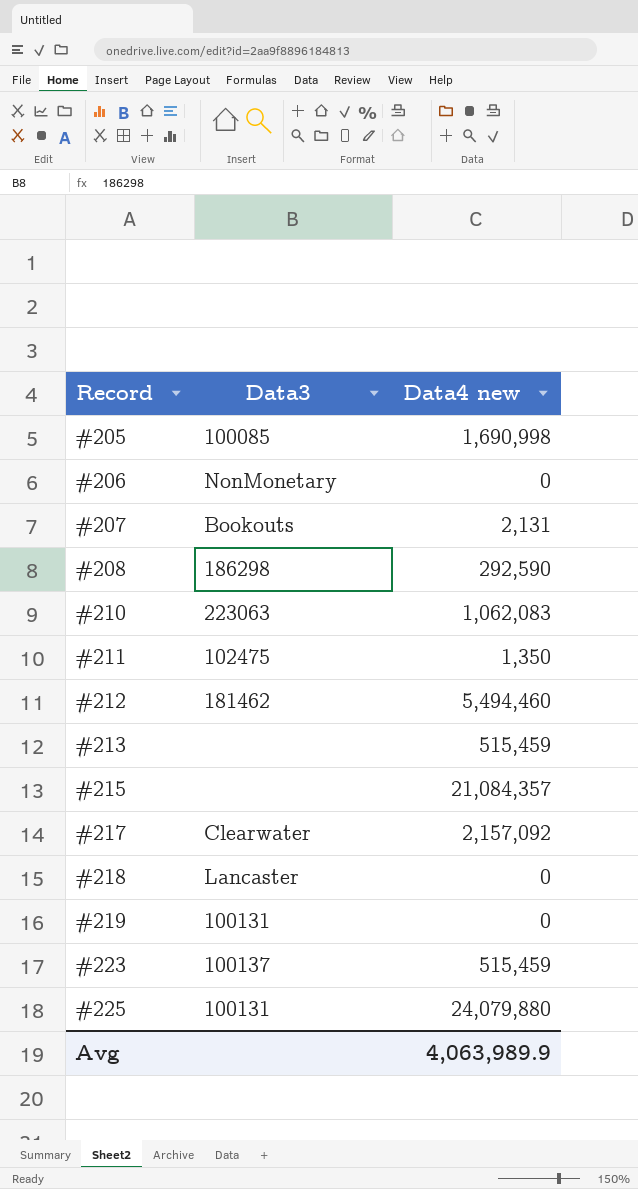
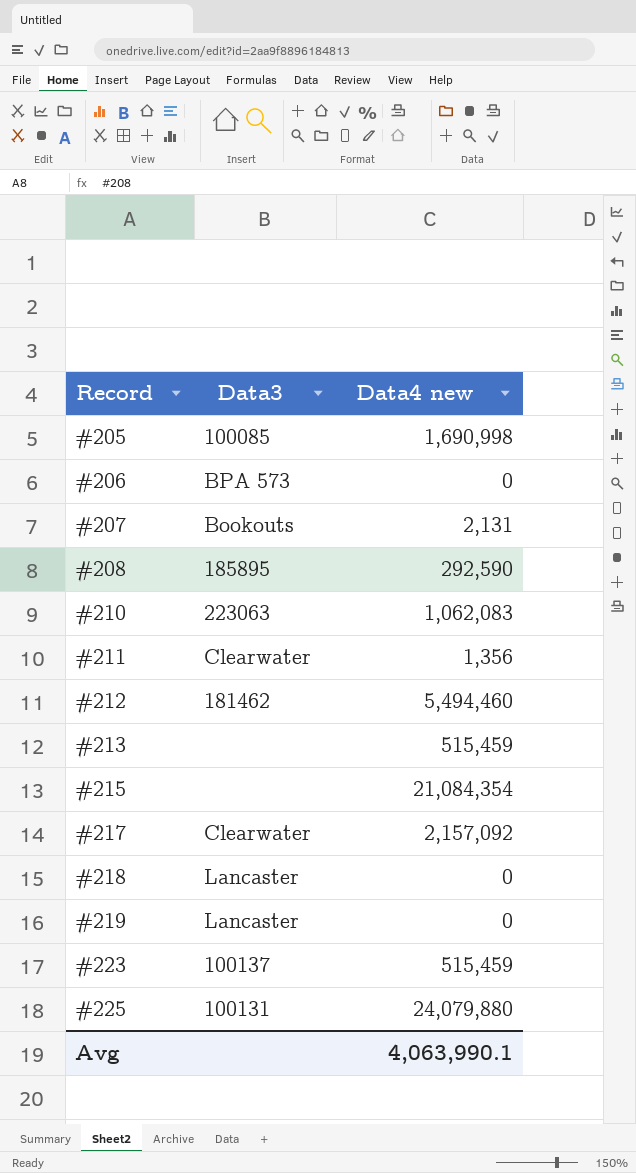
#206 | Data3: NonMonetary -> BPA 573
#208 | Data3: 186298 -> 185895
#211 | Data3: 102475 -> Clearwater
#211 | Data4 new: 1,350 -> 1,356
#215 | Data4 new: 21,084,357 -> 21,084,354
#219 | Data3: 100131 -> Lancaster
Avg | Data4 new: 4,063,989.9 -> 4,063,990.1

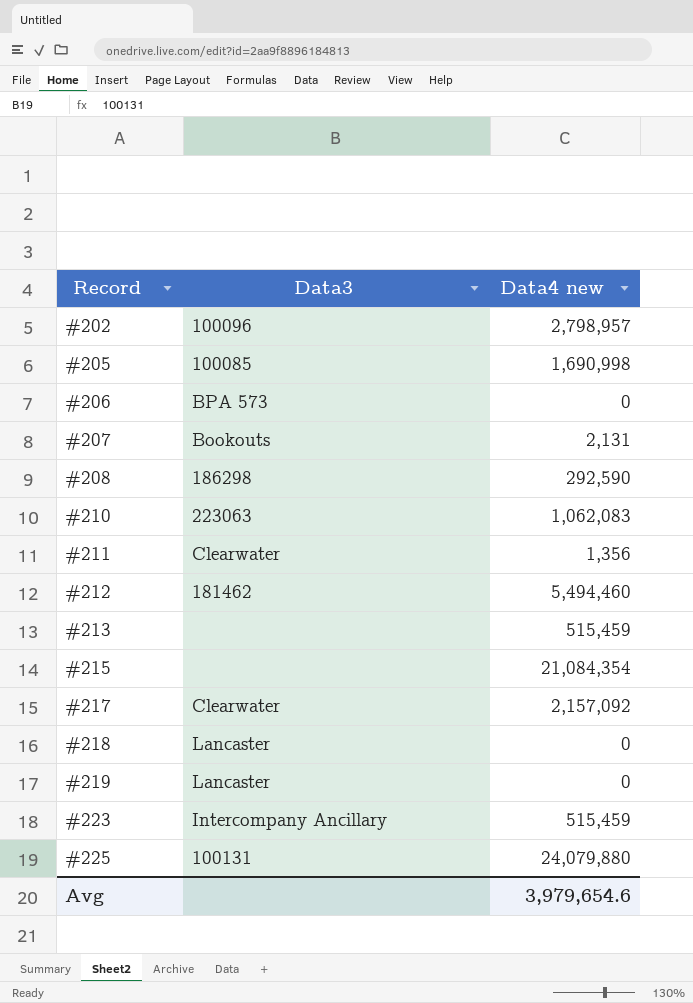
row #202: none -> 100096 | 2,798,957
#208 | Data3: 185895 -> 186298
#223 | Data3: 100137 -> Intercompany Ancillary
Avg | Data4 new: 4,063,990.1 -> 3,979,654.6

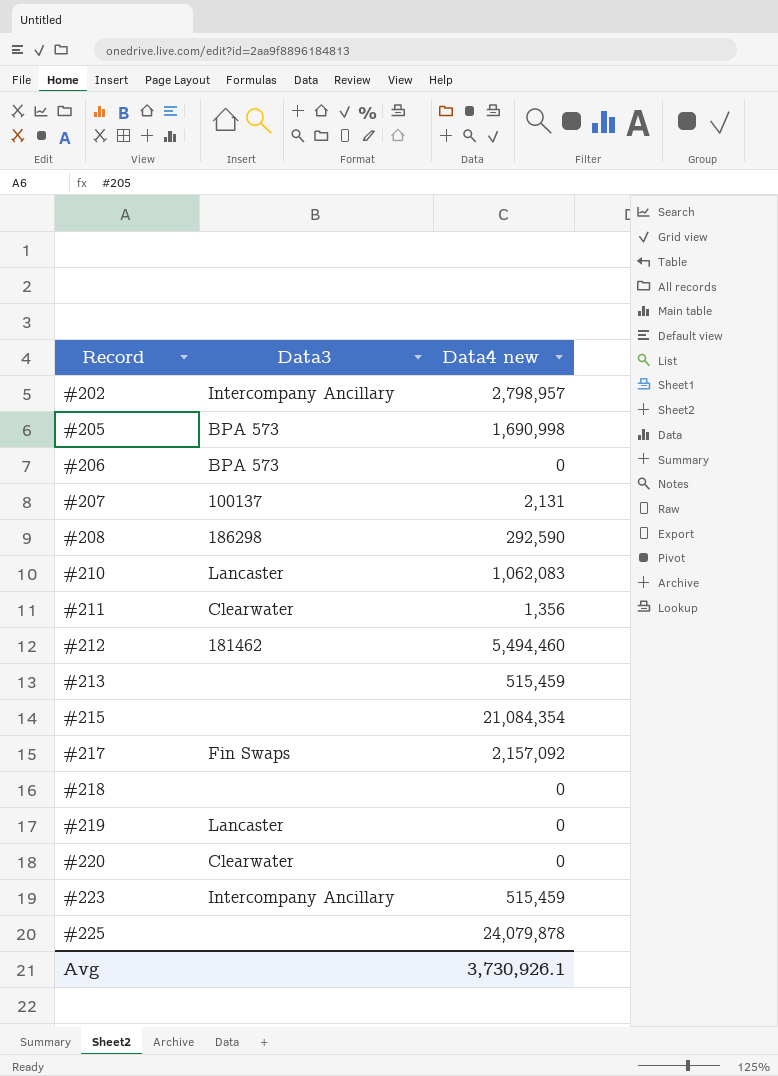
#202 | Data3: 100096 -> Intercompany Ancillary
#205 | Data3: 100085 -> BPA 573
#207 | Data3: Bookouts -> 100137
#210 | Data3: 223063 -> Lancaster
#217 | Data3: Clearwater -> Fin Swaps
#218 | Data3: Lancaster -> none
row #220: none -> Clearwater | 0
#225 | Data3: 100131 -> none
#225 | Data4 new: 24,079,880 -> 24,079,878
Avg | Data4 new: 3,979,654.6 -> 3,730,926.1

